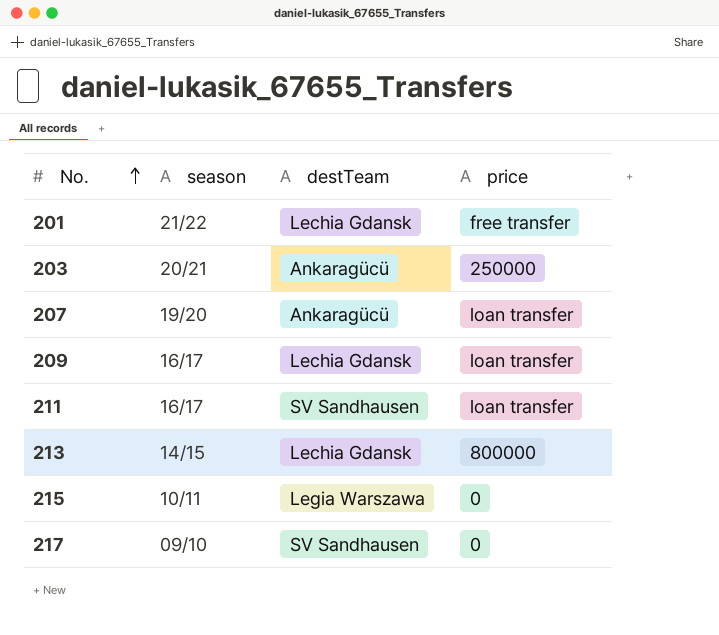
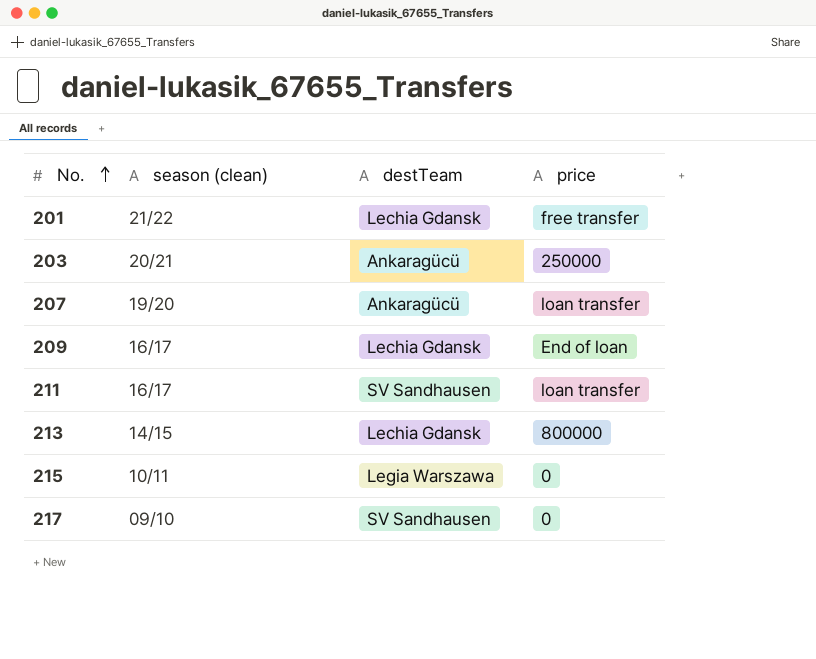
column name: season -> season (clean)
209 | price: loan transfer -> End of loan

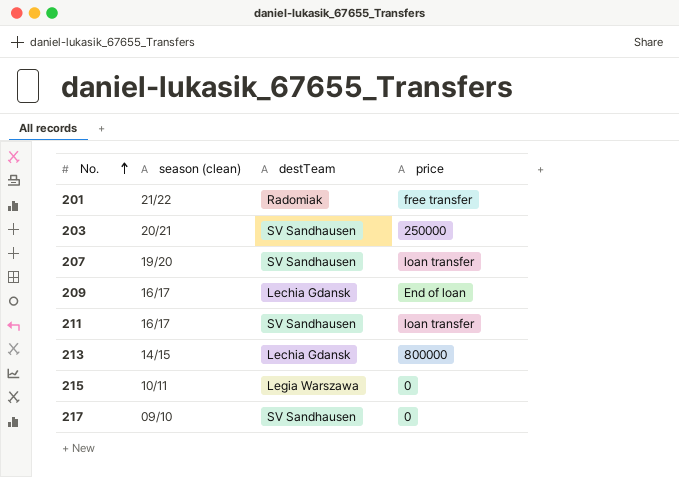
201 | destTeam: Lechia Gdansk -> Radomiak
203 | destTeam: Ankaragücü -> SV Sandhausen
207 | destTeam: Ankaragücü -> SV Sandhausen

